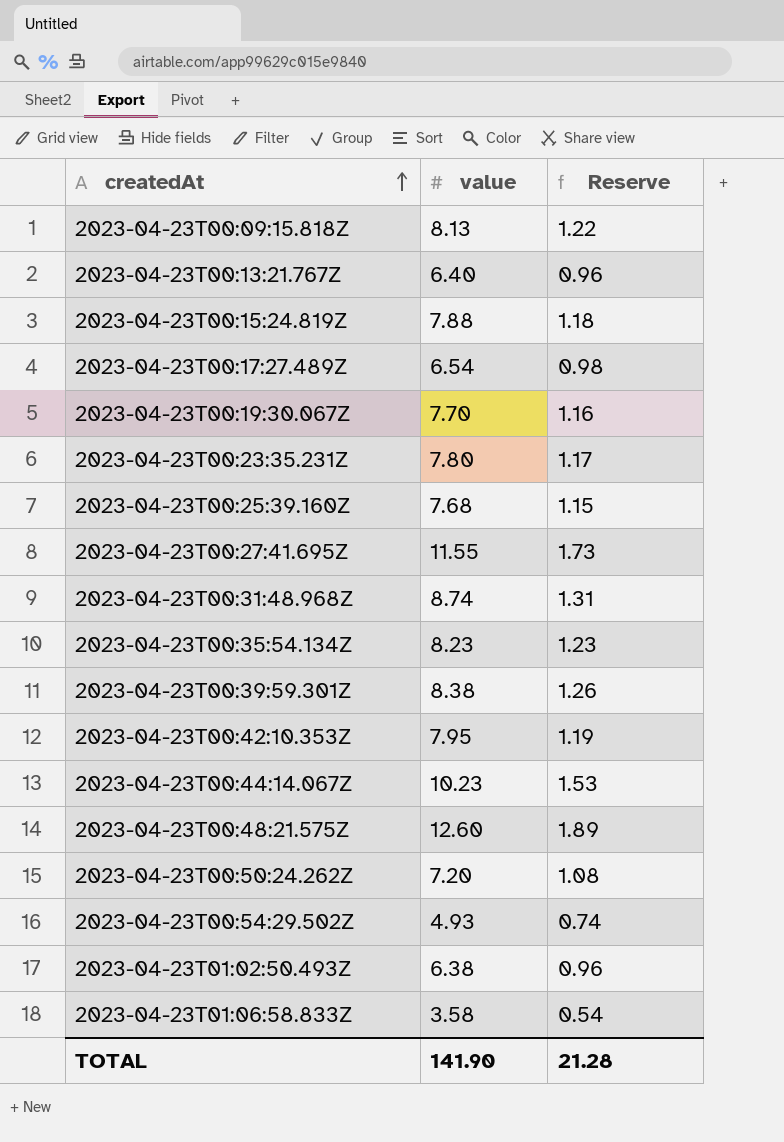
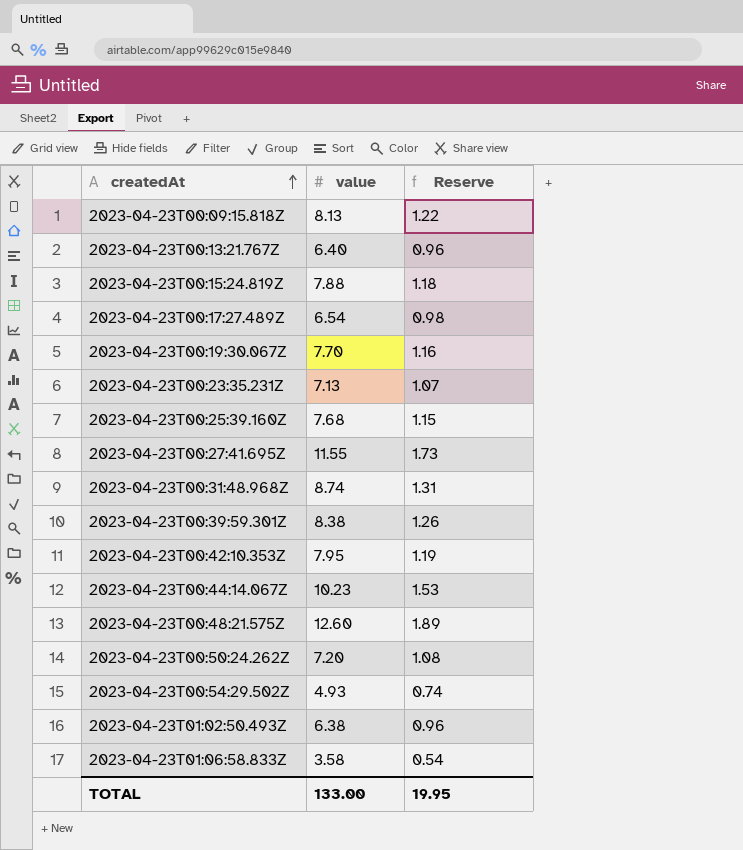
row 2023-04-23T00:35:54.134Z: 8.23 | 1.23 -> none
2023-04-23T00:23:35.231Z | value: 7.80 -> 7.13
2023-04-23T00:23:35.231Z | Reserve: 1.17 -> 1.07
TOTAL | value: 141.90 -> 133.00
TOTAL | Reserve: 21.28 -> 19.95

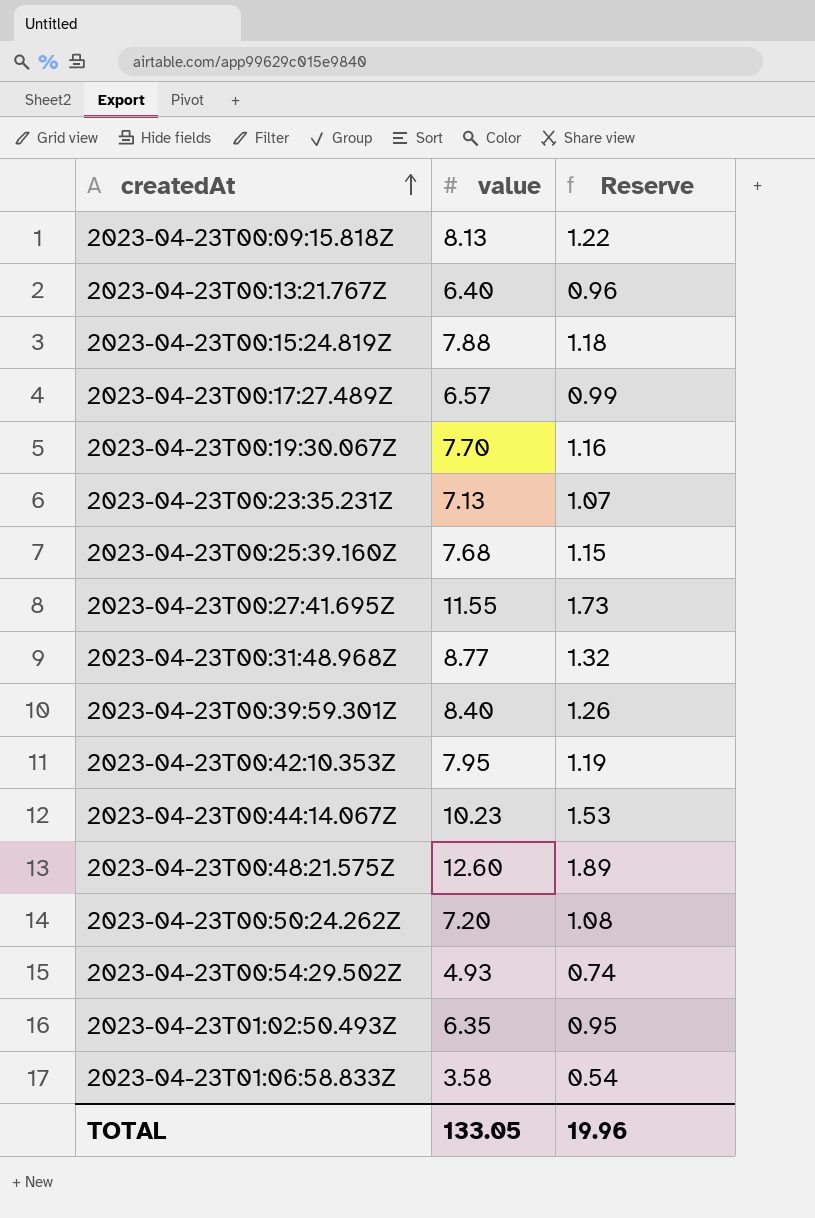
2023-04-23T00:17:27.489Z | value: 6.54 -> 6.57
2023-04-23T00:17:27.489Z | Reserve: 0.98 -> 0.99
2023-04-23T00:31:48.968Z | value: 8.74 -> 8.77
2023-04-23T00:31:48.968Z | Reserve: 1.31 -> 1.32
2023-04-23T00:39:59.301Z | value: 8.38 -> 8.40
2023-04-23T01:02:50.493Z | value: 6.38 -> 6.35
2023-04-23T01:02:50.493Z | Reserve: 0.96 -> 0.95
TOTAL | value: 133.00 -> 133.05
TOTAL | Reserve: 19.95 -> 19.96

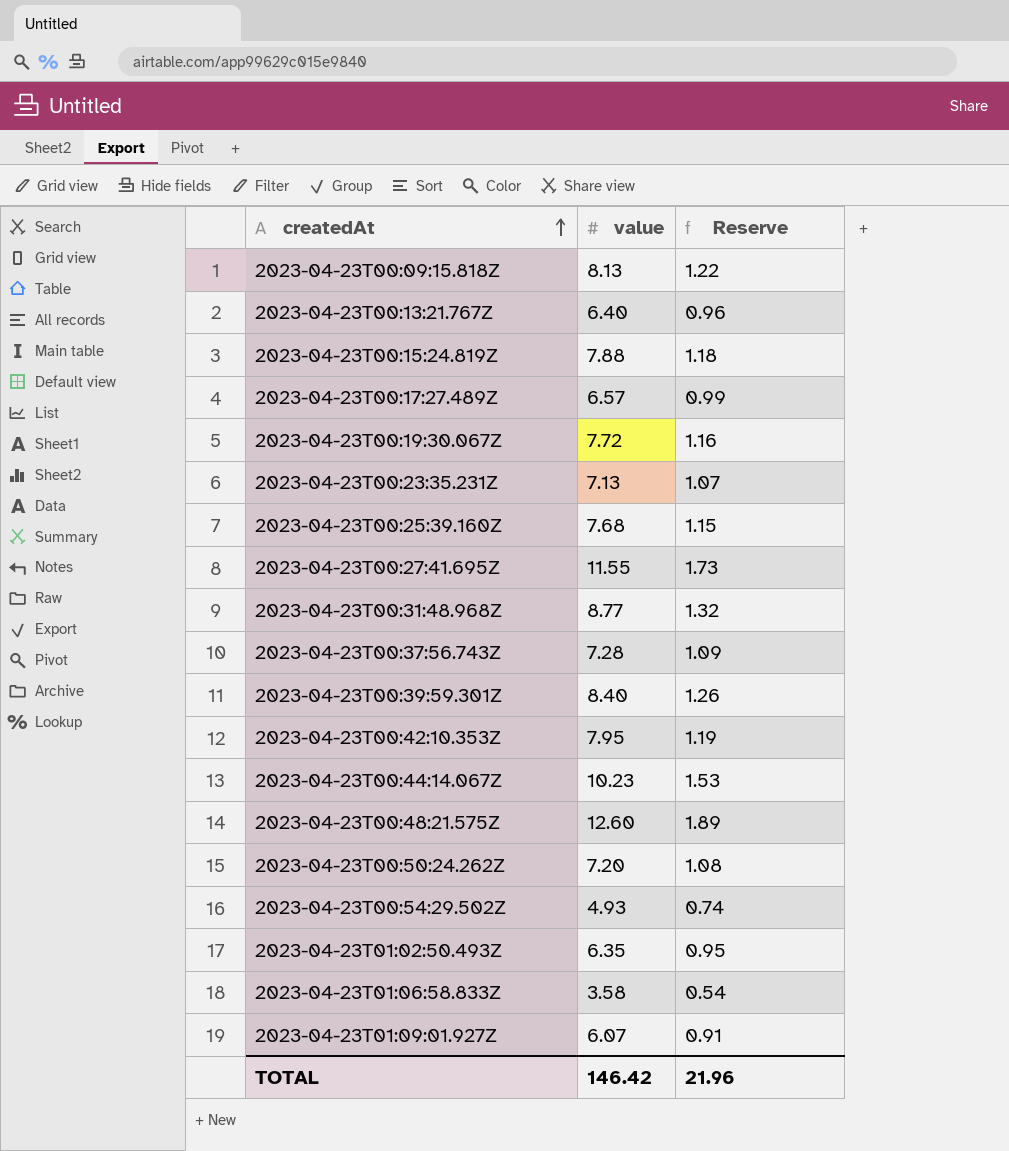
2023-04-23T00:19:30.067Z | value: 7.70 -> 7.72
row 2023-04-23T00:37:56.743Z: none -> 7.28 | 1.09
row 2023-04-23T01:09:01.927Z: none -> 6.07 | 0.91
TOTAL | value: 133.05 -> 146.42
TOTAL | Reserve: 19.96 -> 21.96

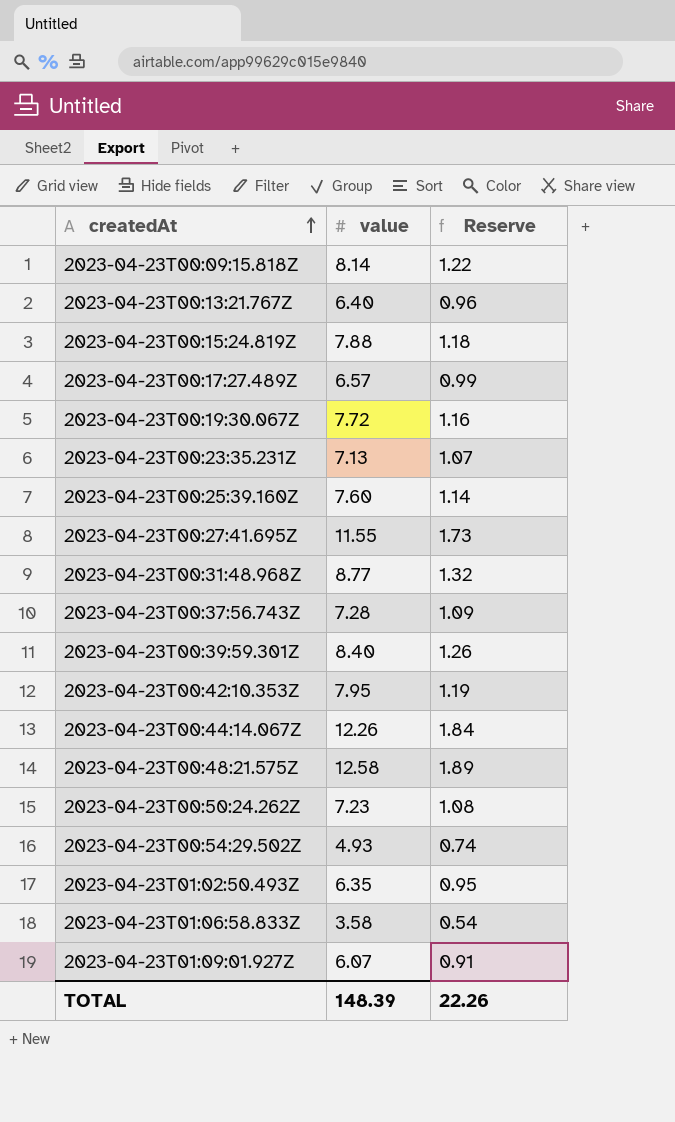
2023-04-23T00:09:15.818Z | value: 8.13 -> 8.14
2023-04-23T00:25:39.160Z | value: 7.68 -> 7.60
2023-04-23T00:25:39.160Z | Reserve: 1.15 -> 1.14
2023-04-23T00:44:14.067Z | value: 10.23 -> 12.26
2023-04-23T00:44:14.067Z | Reserve: 1.53 -> 1.84
2023-04-23T00:48:21.575Z | value: 12.60 -> 12.58
2023-04-23T00:50:24.262Z | value: 7.20 -> 7.23
TOTAL | value: 146.42 -> 148.39
TOTAL | Reserve: 21.96 -> 22.26

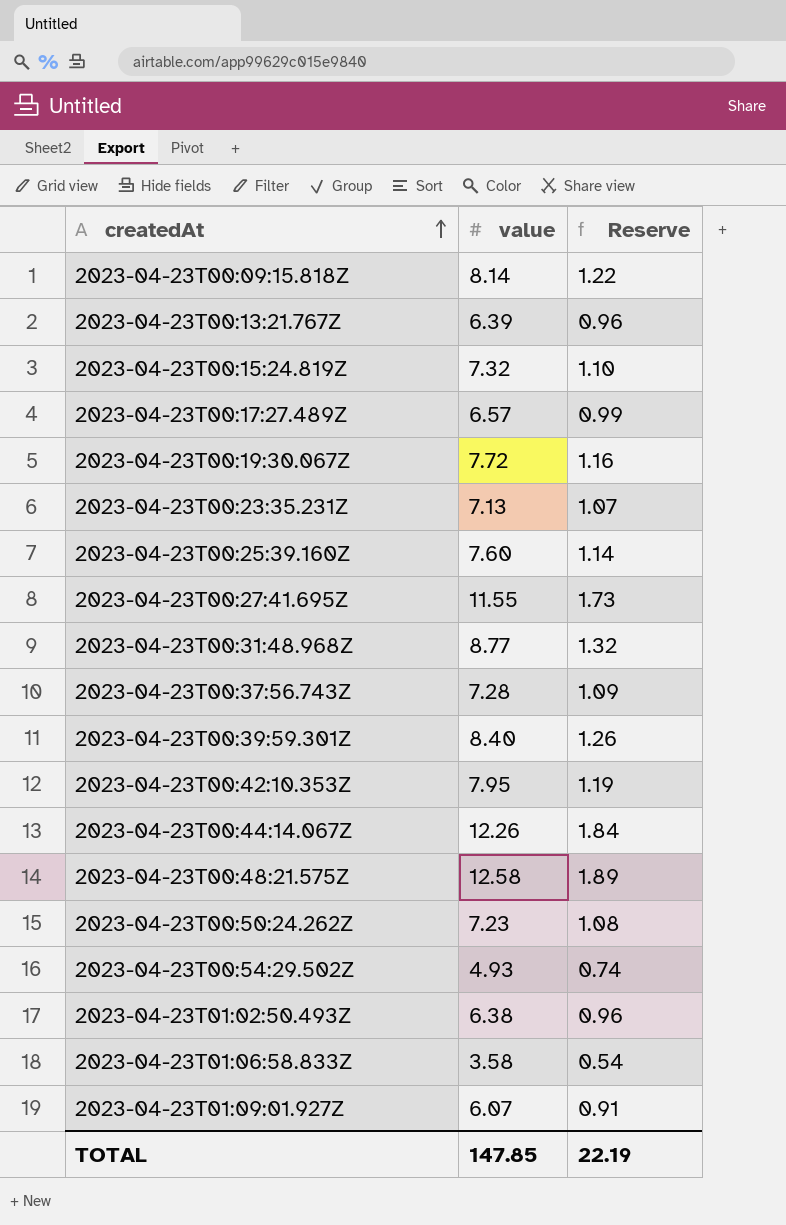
2023-04-23T00:13:21.767Z | value: 6.40 -> 6.39
2023-04-23T00:15:24.819Z | value: 7.88 -> 7.32
2023-04-23T00:15:24.819Z | Reserve: 1.18 -> 1.10
2023-04-23T01:02:50.493Z | value: 6.35 -> 6.38
2023-04-23T01:02:50.493Z | Reserve: 0.95 -> 0.96
TOTAL | value: 148.39 -> 147.85
TOTAL | Reserve: 22.26 -> 22.19

